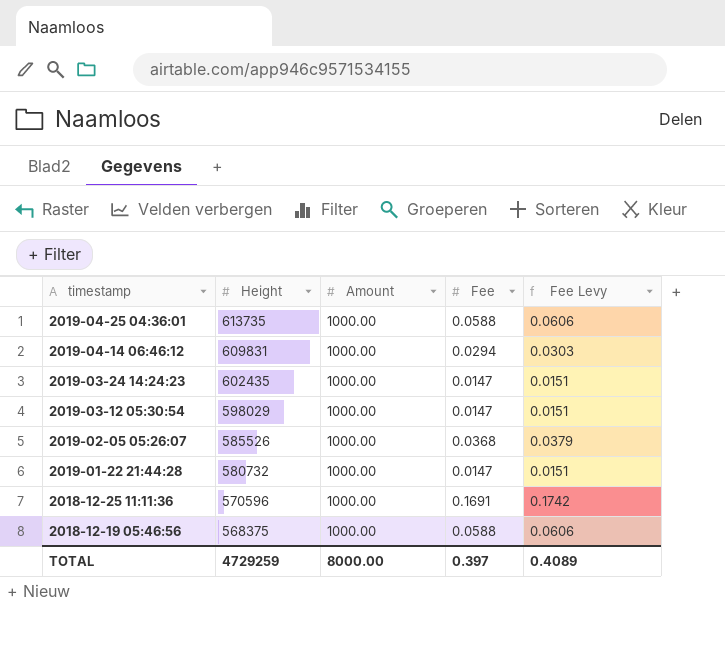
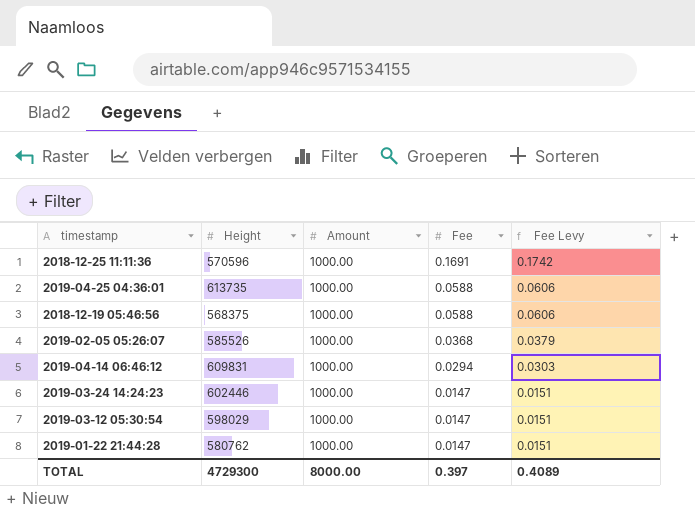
row order: timestamp descending -> Fee descending
2019-03-24 14:24:23 | Height: 602435 -> 602446
2019-01-22 21:44:28 | Height: 580732 -> 580762
TOTAL | Height: 4729259 -> 4729300

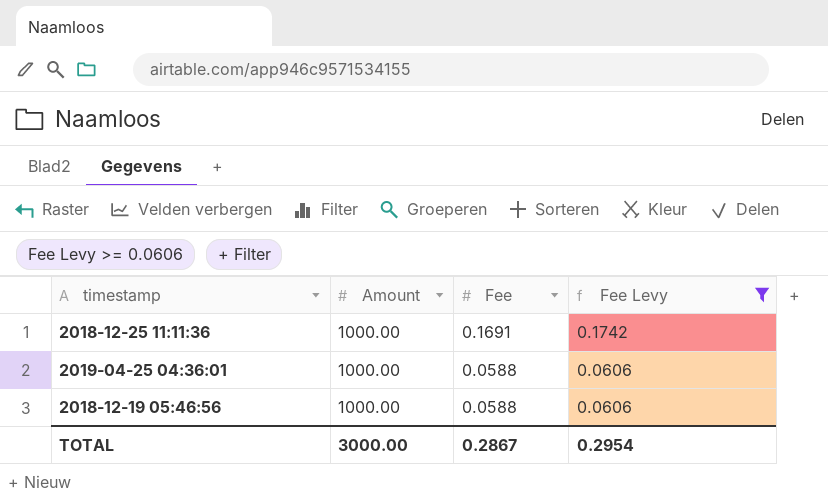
filter: none -> Fee Levy >= 0.0606
column Height | position: 2 -> none
TOTAL | Amount: 8000.00 -> 3000.00
TOTAL | Fee: 0.397 -> 0.2867
TOTAL | Fee Levy: 0.4089 -> 0.2954

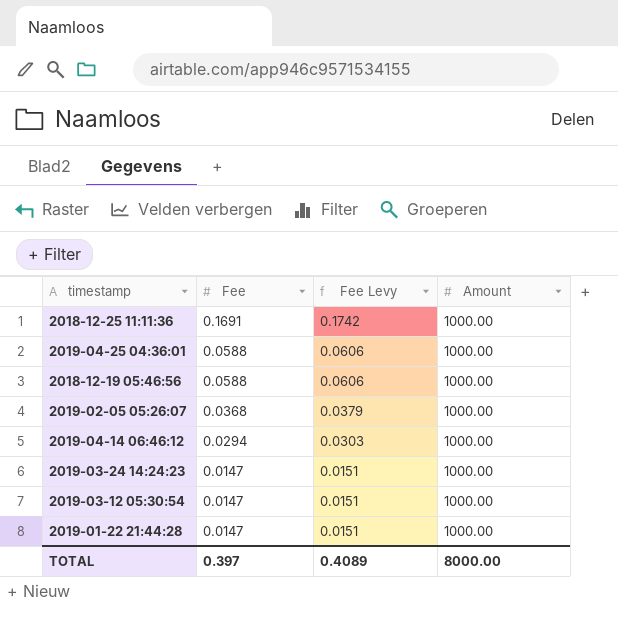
filter: Fee Levy >= 0.0606 -> none
column Amount | position: 2 -> 4
TOTAL | Fee: 0.2867 -> 0.397
TOTAL | Fee Levy: 0.2954 -> 0.4089
TOTAL | Amount: 3000.00 -> 8000.00

